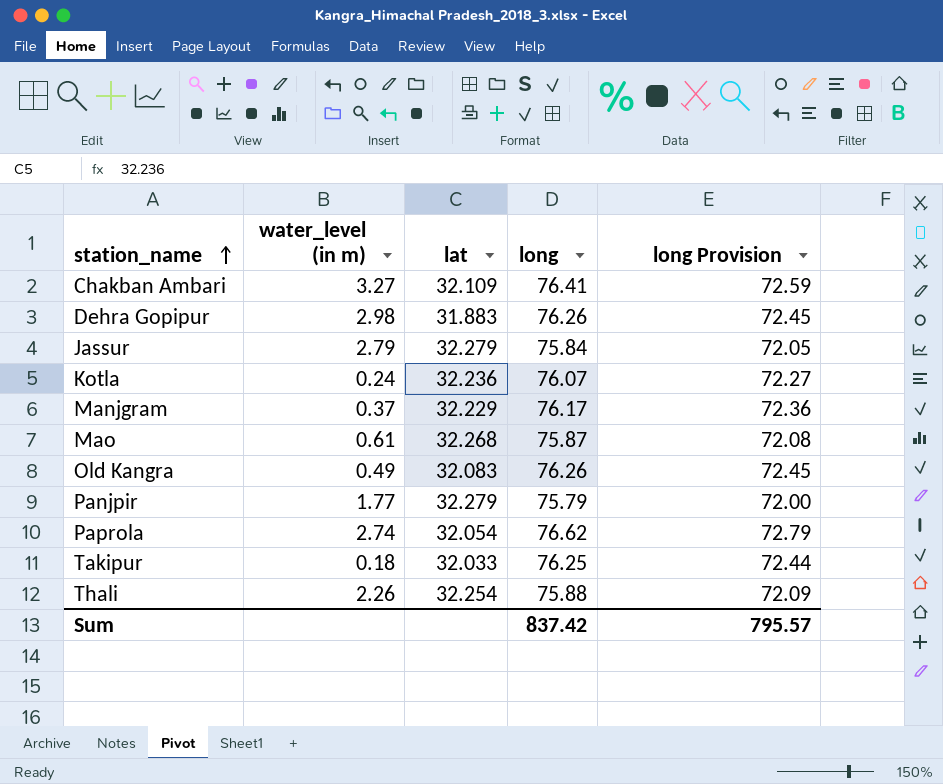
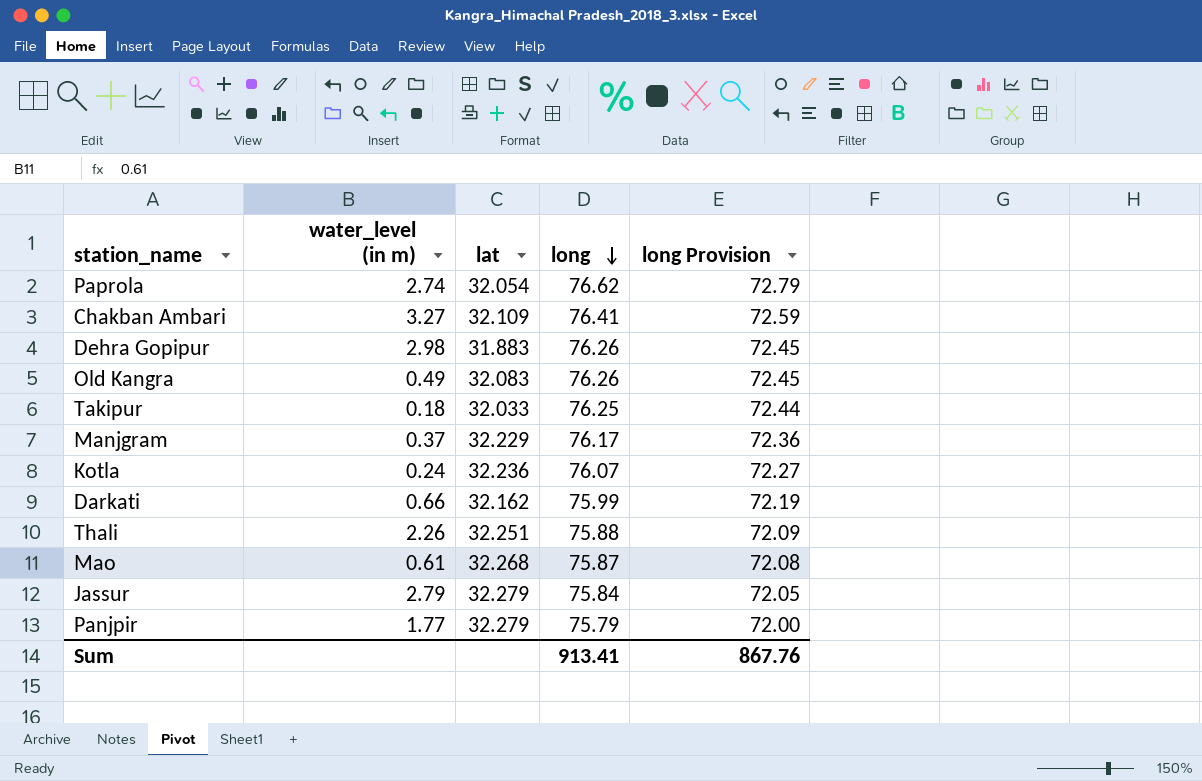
row order: station_name ascending -> long descending
row Darkati: none -> 0.66 | 32.162 | 75.99 | 72.19
Thali | lat: 32.254 -> 32.251
Sum | long: 837.42 -> 913.41
Sum | long Provision: 795.57 -> 867.76

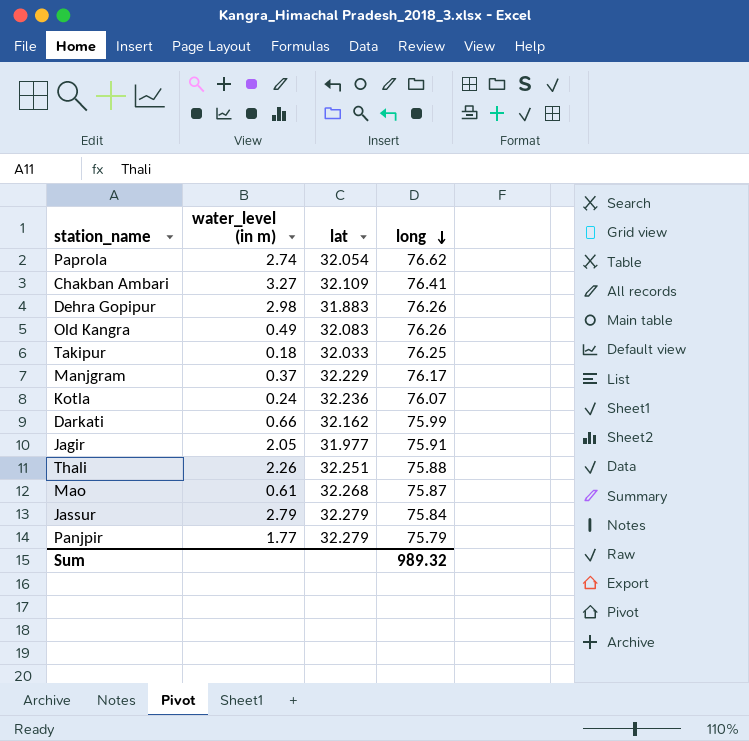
column long Provision | formula: [long] * 0.95 -> none
row Jagir: none -> 2.05 | 31.977 | 75.91
Sum | long: 913.41 -> 989.32

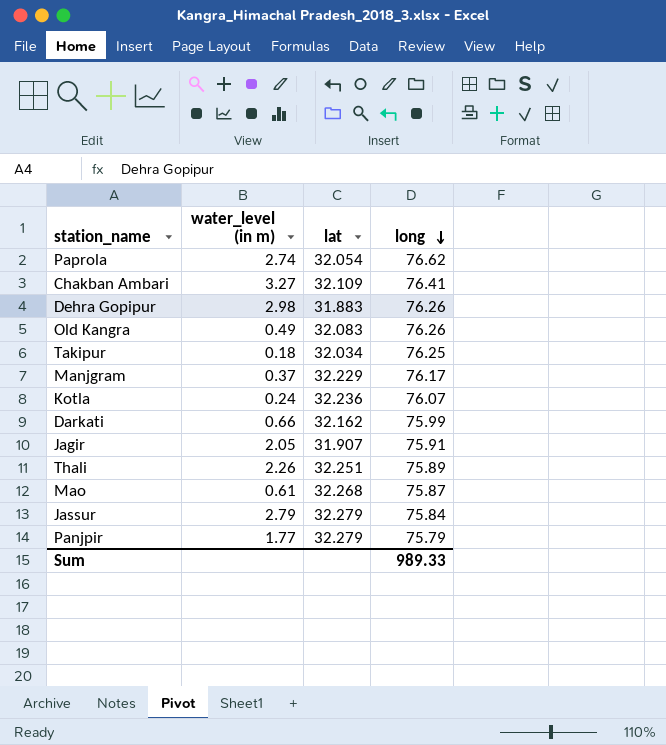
Takipur | lat: 32.033 -> 32.034
Jagir | lat: 31.977 -> 31.907
Thali | long: 75.88 -> 75.89
Sum | long: 989.32 -> 989.33

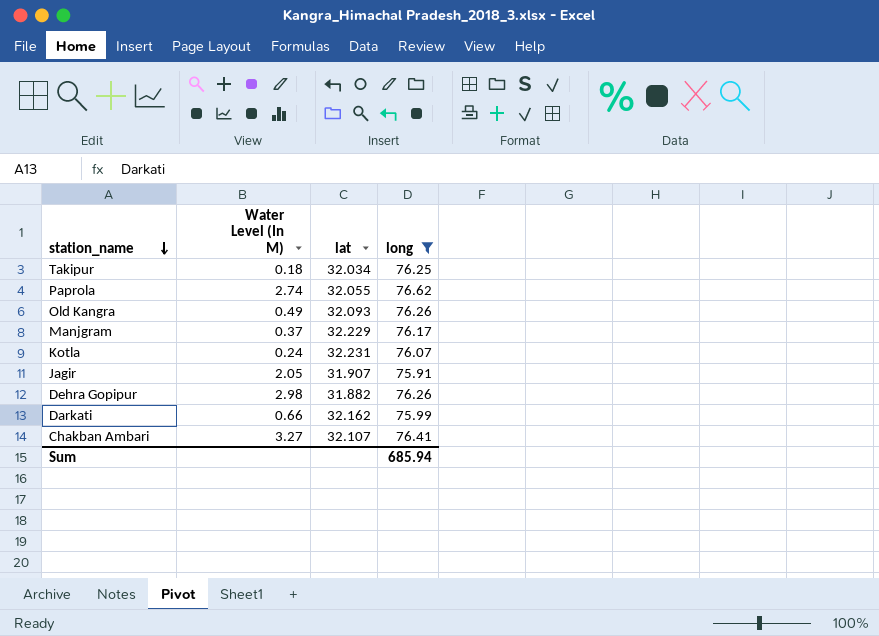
filter: none -> long >= 75.91
row order: long descending -> station_name descending
column name: water_level (in m) -> Water Level (In M)
Paprola | lat: 32.054 -> 32.055
Old Kangra | lat: 32.083 -> 32.093
Kotla | lat: 32.236 -> 32.231
Dehra Gopipur | lat: 31.883 -> 31.882
Chakban Ambari | lat: 32.109 -> 32.107
Sum | long: 989.33 -> 685.94

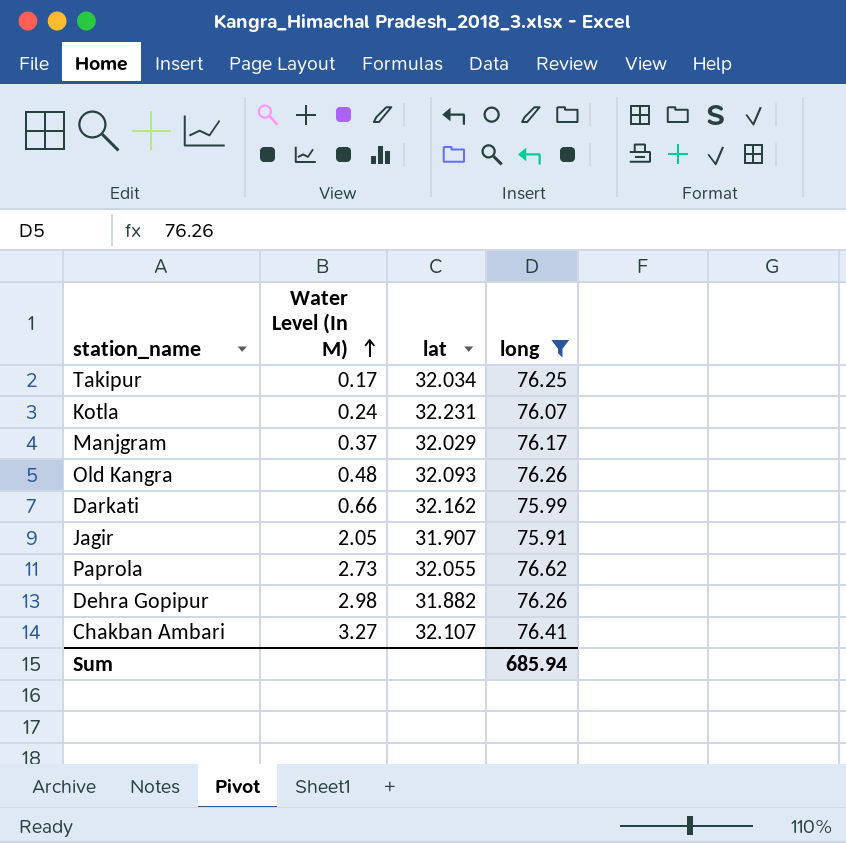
row order: station_name descending -> Water Level (In M) ascending
Takipur | Water Level (In M): 0.18 -> 0.17
Manjgram | lat: 32.229 -> 32.029
Old Kangra | Water Level (In M): 0.49 -> 0.48
Paprola | Water Level (In M): 2.74 -> 2.73

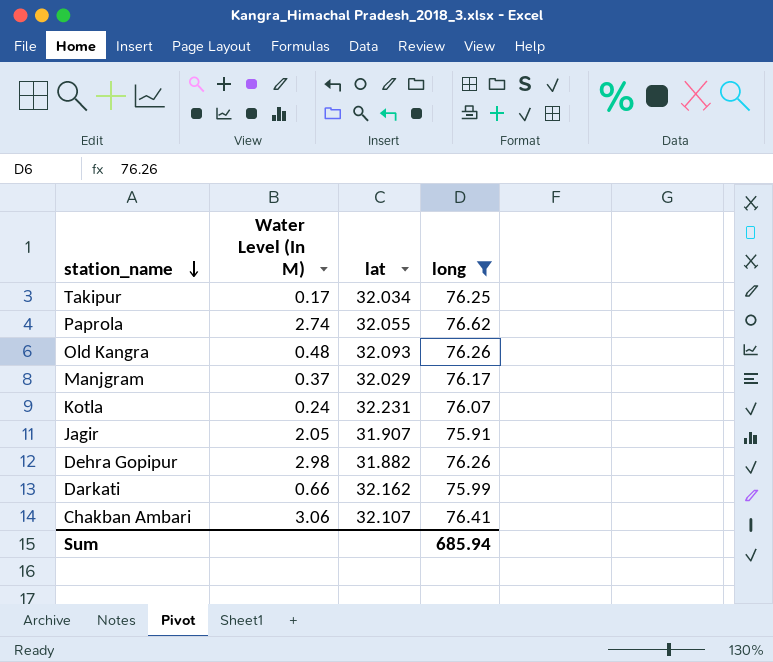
row order: Water Level (In M) ascending -> station_name descending
Paprola | Water Level (In M): 2.73 -> 2.74
Chakban Ambari | Water Level (In M): 3.27 -> 3.06

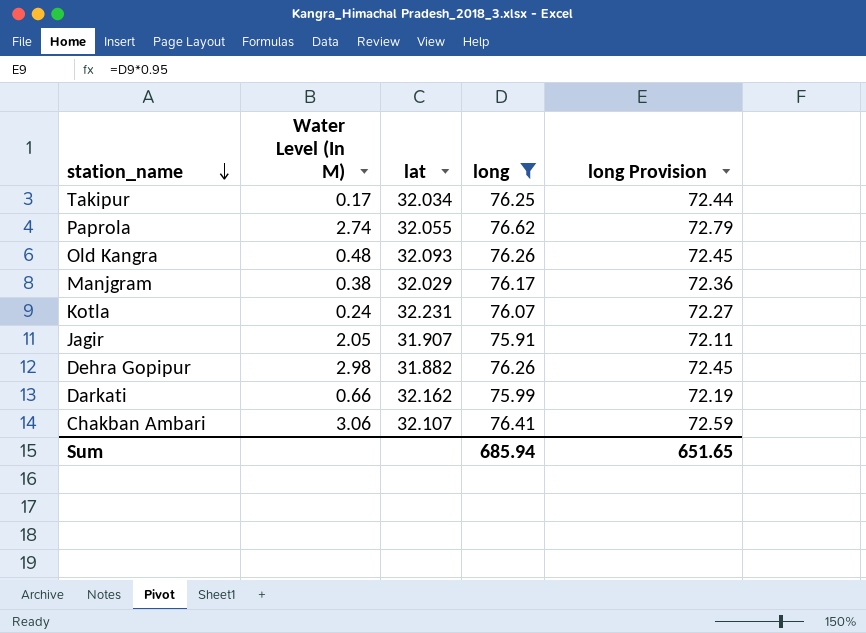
column long Provision | formula: none -> [long] * 0.95
Manjgram | Water Level (In M): 0.37 -> 0.38

